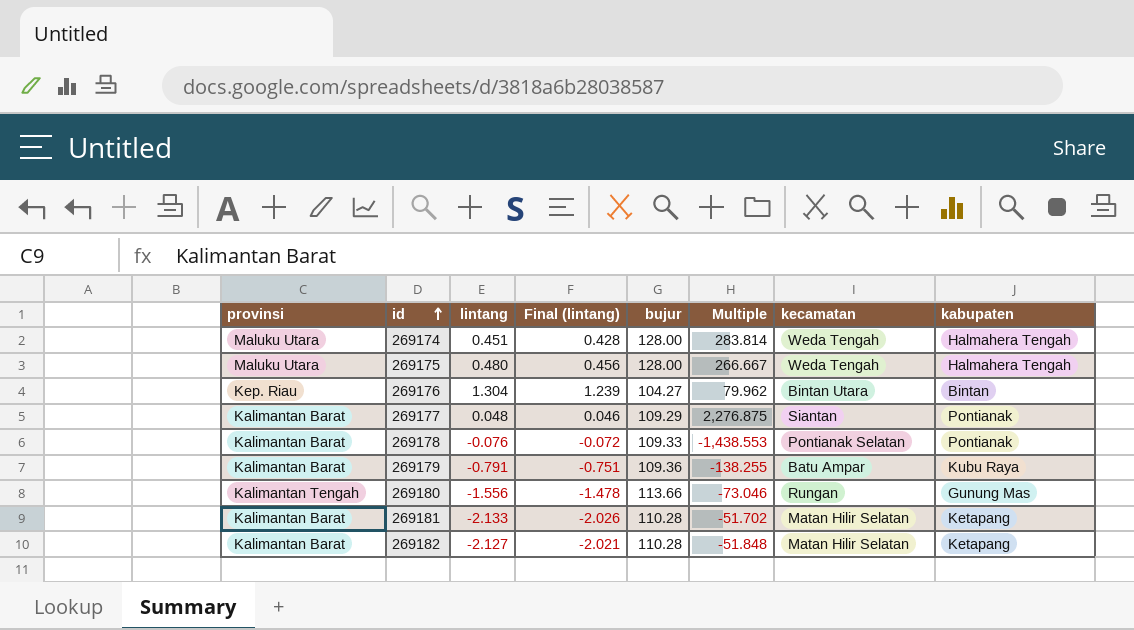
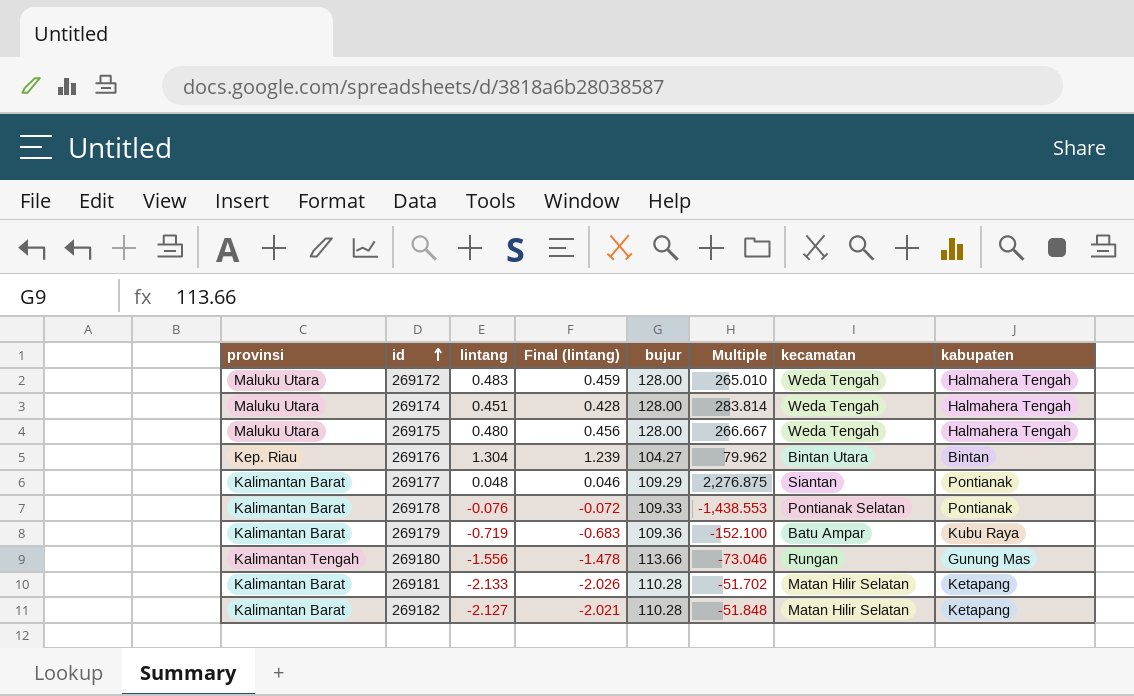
row 269172: none -> Maluku Utara | 0.483 | 0.459 | 128.00 | 265.010 | Weda Tengah | Halmahera Tengah
269179 | lintang: -0.791 -> -0.719
269179 | Final (lintang): -0.751 -> -0.683
269179 | Multiple: -138.255 -> -152.100

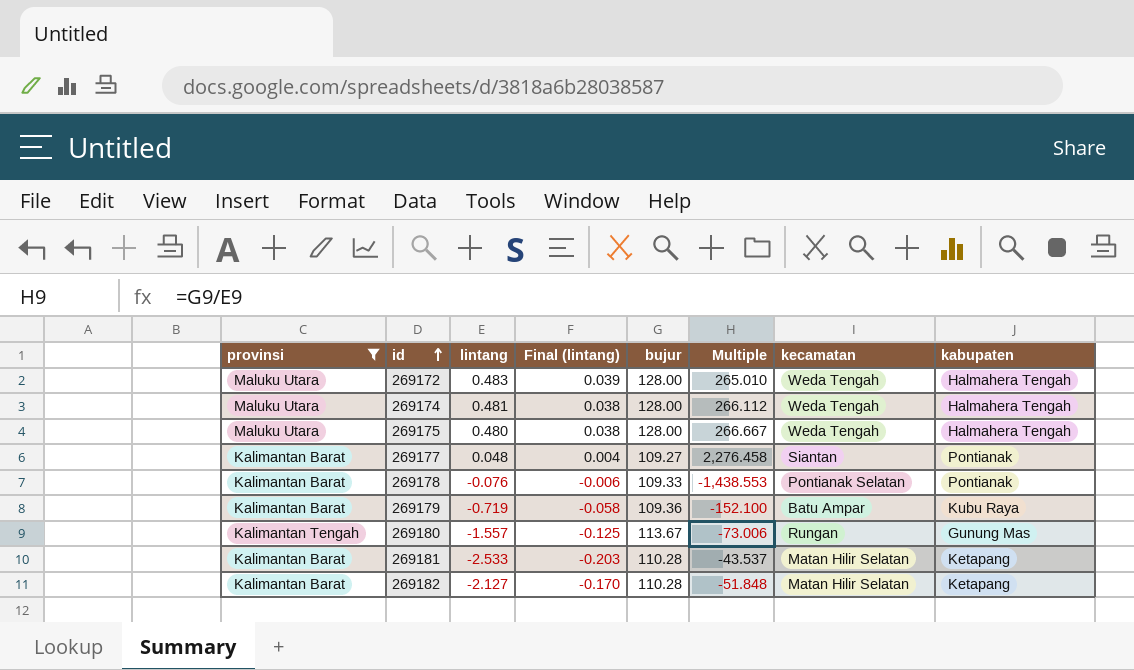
filter: none -> provinsi != Kep. Riau
column Final (lintang) | formula: [lintang] * 0.95 -> [lintang] * 0.08
269174 | lintang: 0.451 -> 0.481
269174 | Multiple: 283.814 -> 266.112
269177 | bujur: 109.29 -> 109.27
269177 | Multiple: 2,276.875 -> 2,276.458
269180 | lintang: -1.556 -> -1.557
269180 | bujur: 113.66 -> 113.67
269180 | Multiple: -73.046 -> -73.006
269181 | lintang: -2.133 -> -2.533
269181 | Multiple: -51.702 -> -43.537

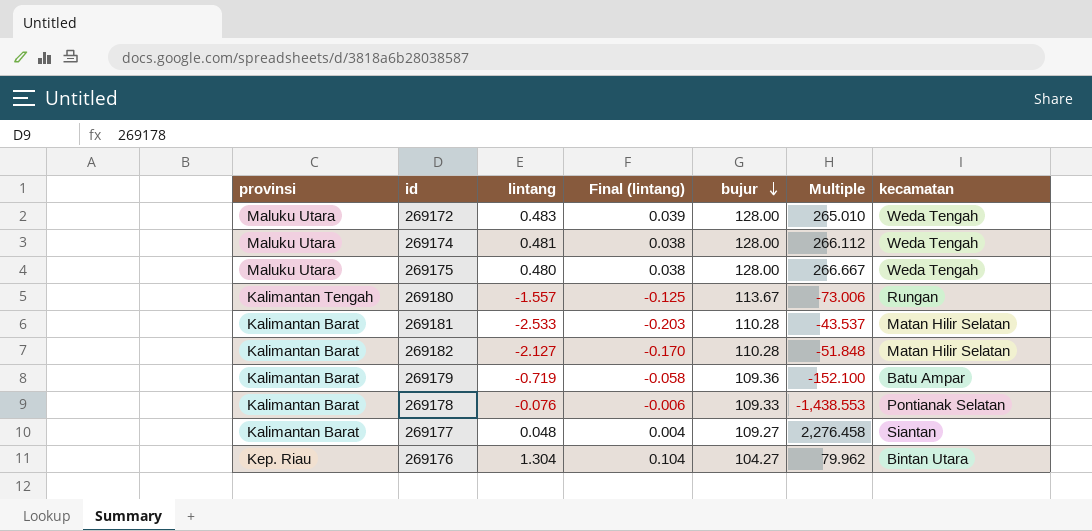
filter: provinsi != Kep. Riau -> none
row order: id ascending -> bujur descending
column kabupaten | position: 8 -> none

